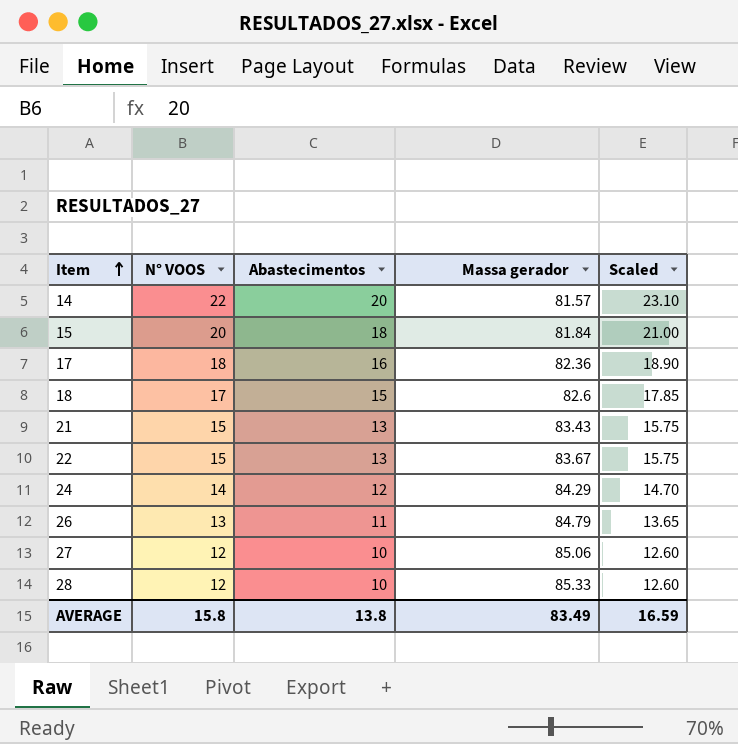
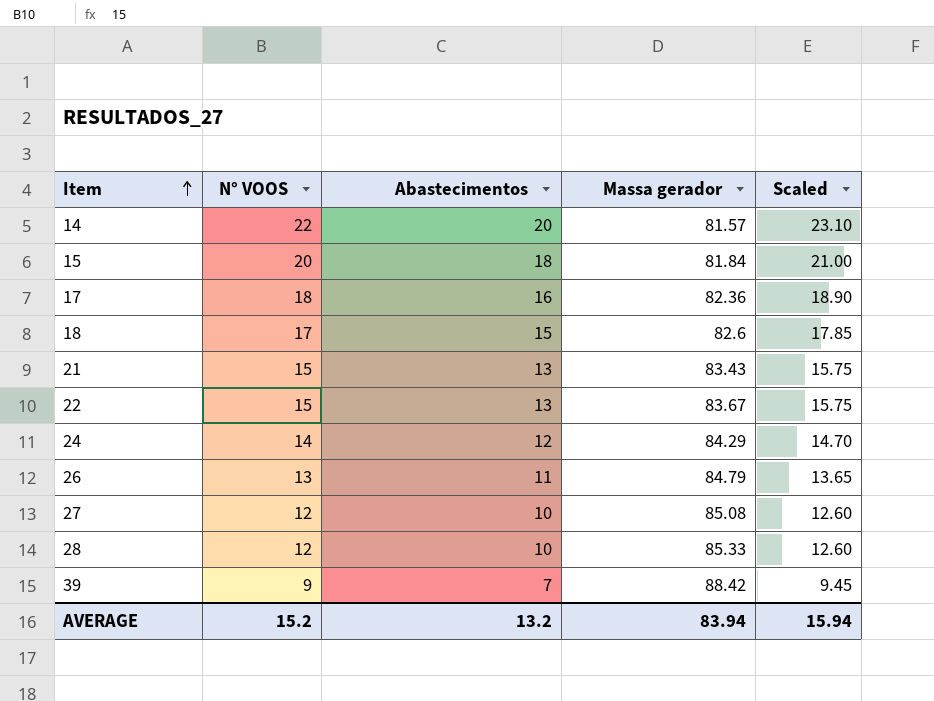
27 | Massa gerador: 85.06 -> 85.08
row 39: none -> 9 | 7 | 88.42 | 9.45
AVERAGE | N° VOOS: 15.8 -> 15.2
AVERAGE | Abastecimentos: 13.8 -> 13.2
AVERAGE | Massa gerador: 83.49 -> 83.94
AVERAGE | Scaled: 16.59 -> 15.94

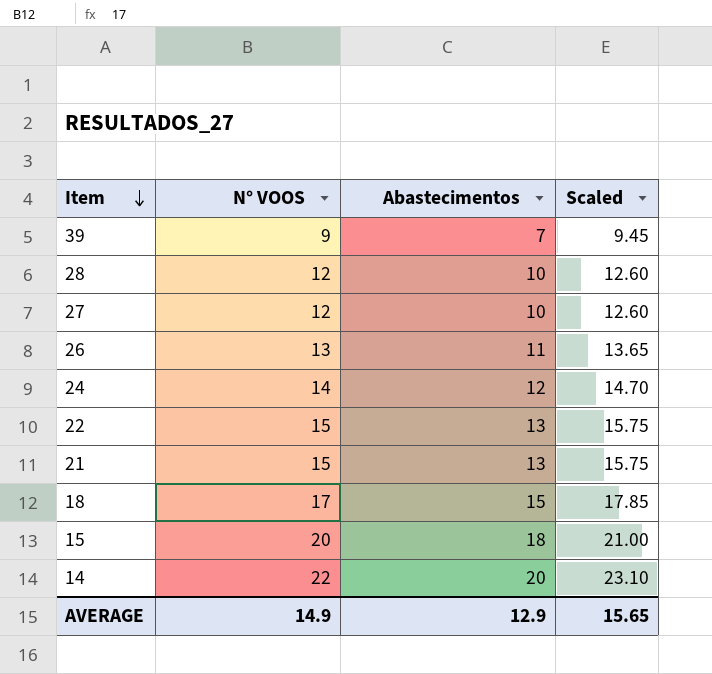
row order: Item ascending -> Item descending
column Massa gerador | position: 4 -> none
row 17: 18 | 16 | 82.36 | 18.90 -> none
AVERAGE | N° VOOS: 15.2 -> 14.9
AVERAGE | Abastecimentos: 13.2 -> 12.9
AVERAGE | Scaled: 15.94 -> 15.65

